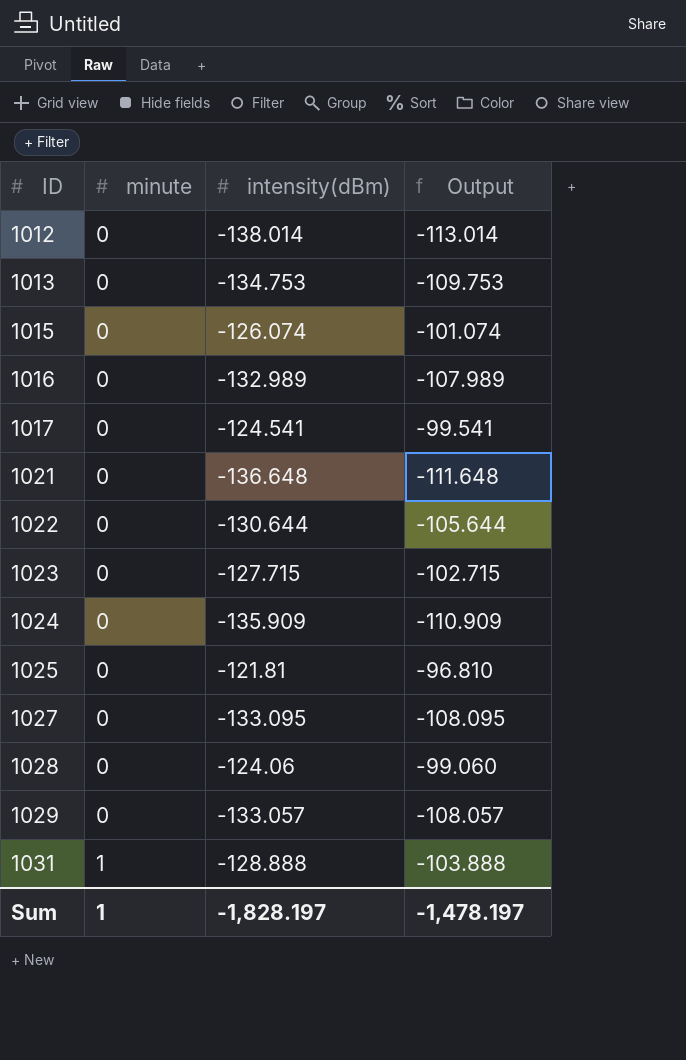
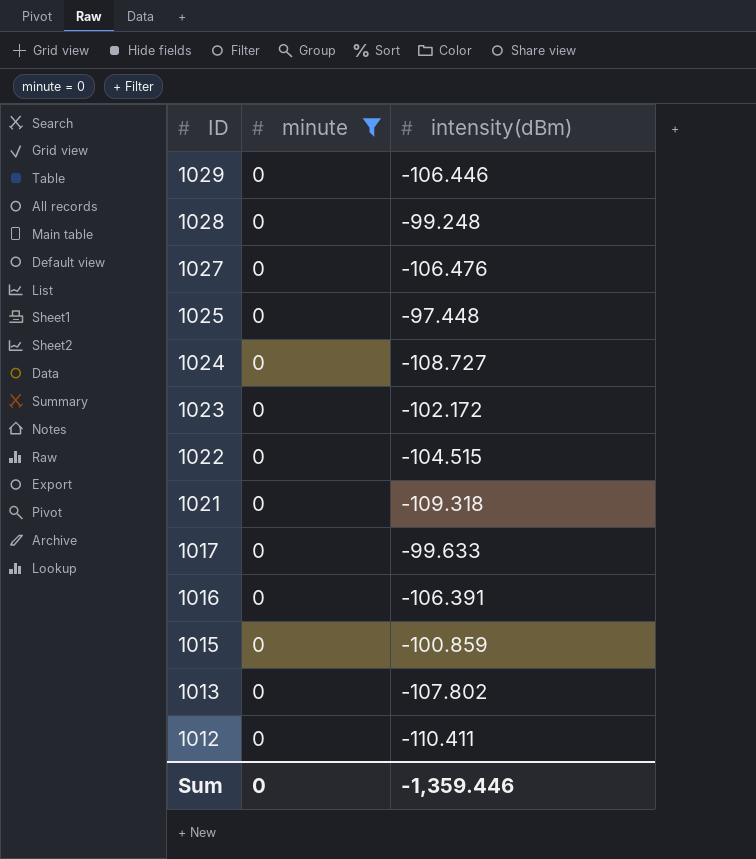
filter: none -> minute = 0
row order: ID ascending -> ID descending
column Output | formula: [intensity(dBm)] + 25 -> none
1029 | intensity(dBm): -133.057 -> -106.446
1028 | intensity(dBm): -124.06 -> -99.248
1027 | intensity(dBm): -133.095 -> -106.476
1025 | intensity(dBm): -121.81 -> -97.448
1024 | intensity(dBm): -135.909 -> -108.727
1023 | intensity(dBm): -127.715 -> -102.172
1022 | intensity(dBm): -130.644 -> -104.515
1021 | intensity(dBm): -136.648 -> -109.318
1017 | intensity(dBm): -124.541 -> -99.633
1016 | intensity(dBm): -132.989 -> -106.391
1015 | intensity(dBm): -126.074 -> -100.859
1013 | intensity(dBm): -134.753 -> -107.802
1012 | intensity(dBm): -138.014 -> -110.411
Sum | minute: 1 -> 0
Sum | intensity(dBm): -1,828.197 -> -1,359.446

